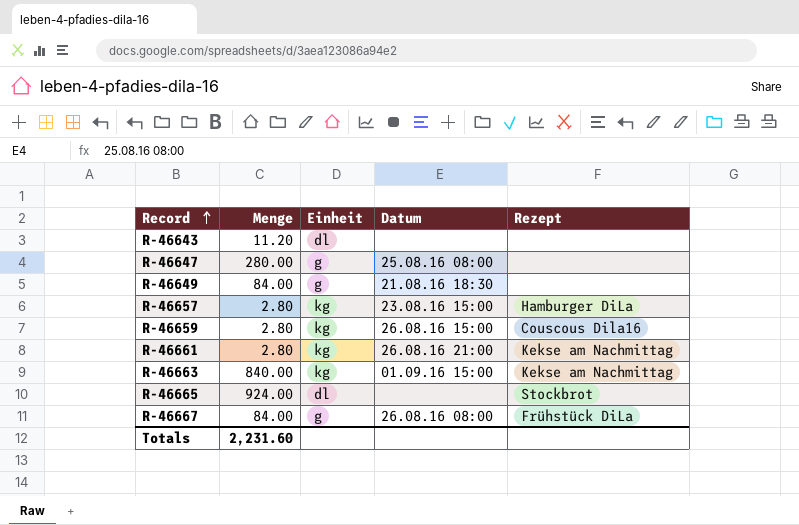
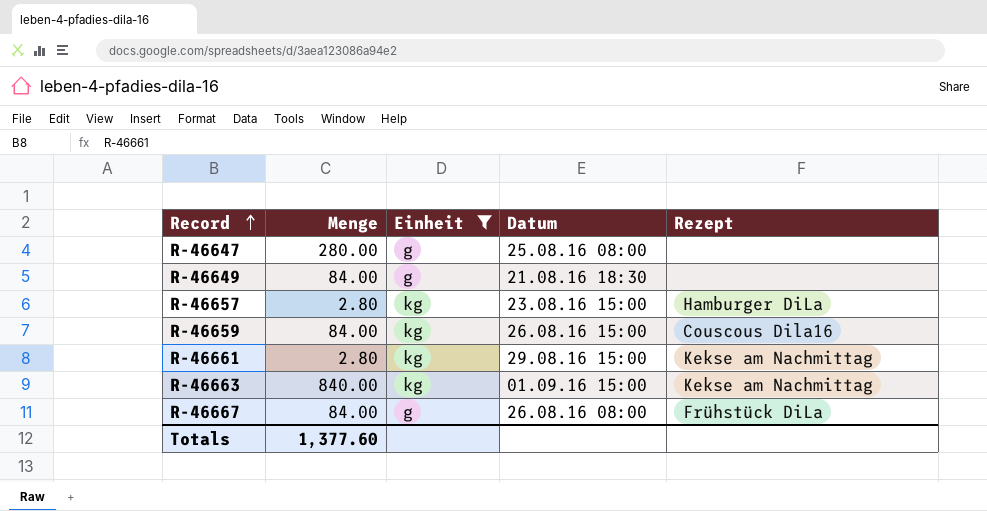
filter: none -> Einheit != dl
R-46659 | Menge: 2.80 -> 84.00
R-46661 | Datum: 26.08.16 21:00 -> 29.08.16 15:00
Totals | Menge: 2,231.60 -> 1,377.60

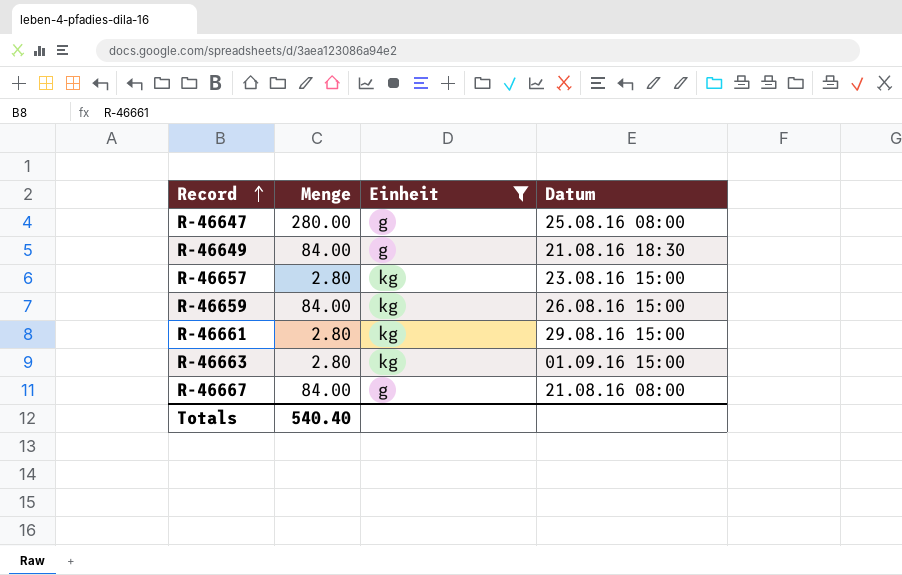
column Rezept | position: 5 -> none
R-46663 | Menge: 840.00 -> 2.80
R-46667 | Datum: 26.08.16 08:00 -> 21.08.16 08:00
Totals | Menge: 1,377.60 -> 540.40

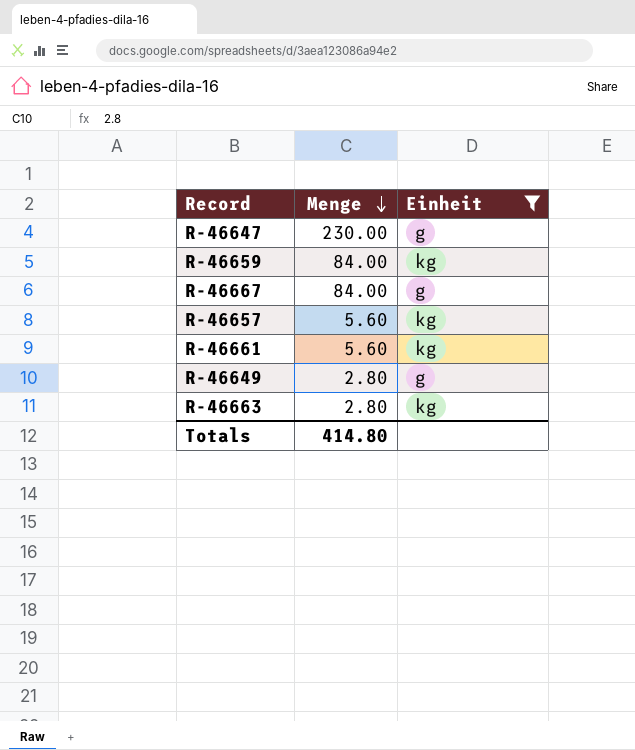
row order: Record ascending -> Menge descending
column Datum | position: 4 -> none
R-46647 | Menge: 280.00 -> 230.00
R-46657 | Menge: 2.80 -> 5.60
R-46661 | Menge: 2.80 -> 5.60
R-46649 | Menge: 84.00 -> 2.80
Totals | Menge: 540.40 -> 414.80

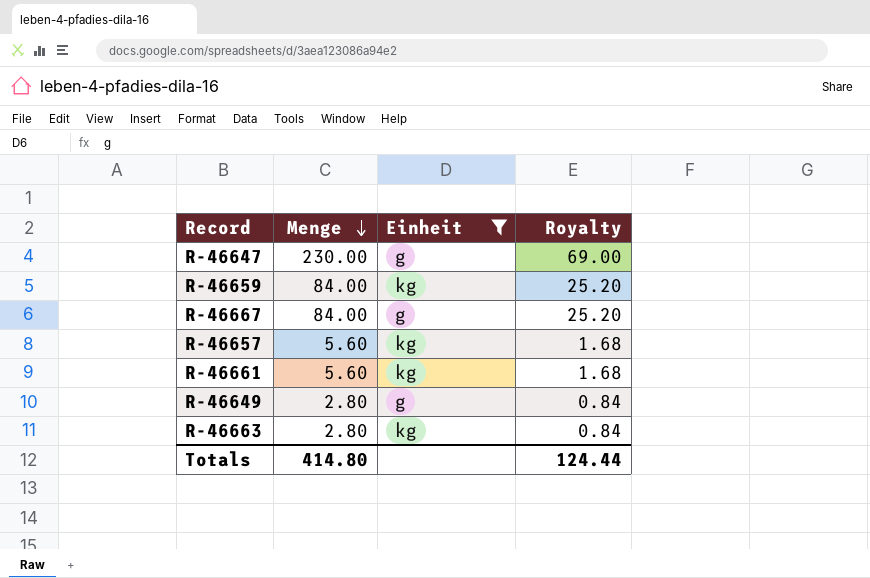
column Royalty | formula: none -> [Menge] * 0.3

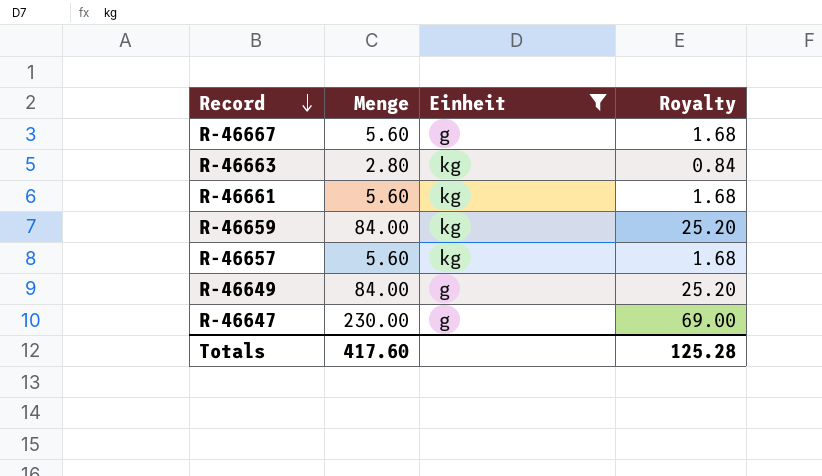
row order: Menge descending -> Record descending
R-46667 | Menge: 84.00 -> 5.60
R-46667 | Royalty: 25.20 -> 1.68
R-46649 | Menge: 2.80 -> 84.00
R-46649 | Royalty: 0.84 -> 25.20
Totals | Menge: 414.80 -> 417.60
Totals | Royalty: 124.44 -> 125.28

